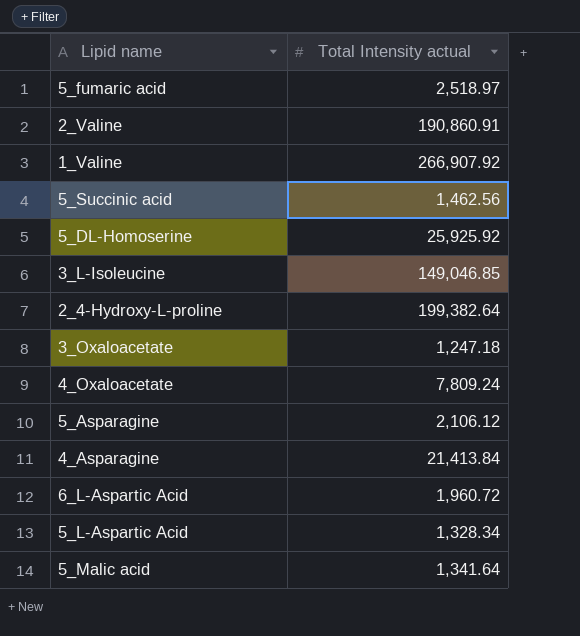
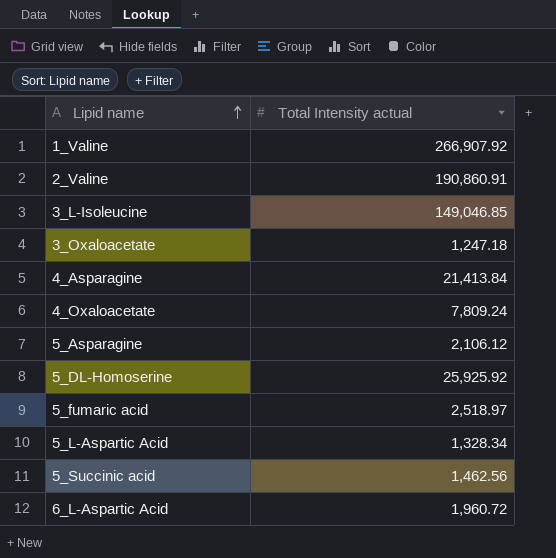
row order: none -> Lipid name ascending
row 2_4-Hydroxy-L-proline: 199,382.64 -> none
row 5_Malic acid: 1,341.64 -> none

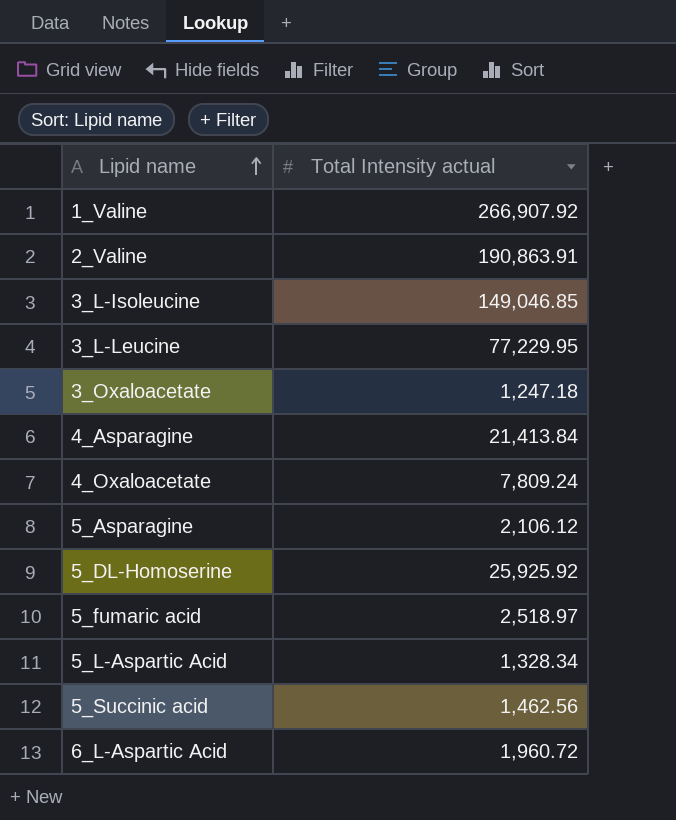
2_Valine | Total Intensity actual: 190,860.91 -> 190,863.91
row 3_L-Leucine: none -> 77,229.95

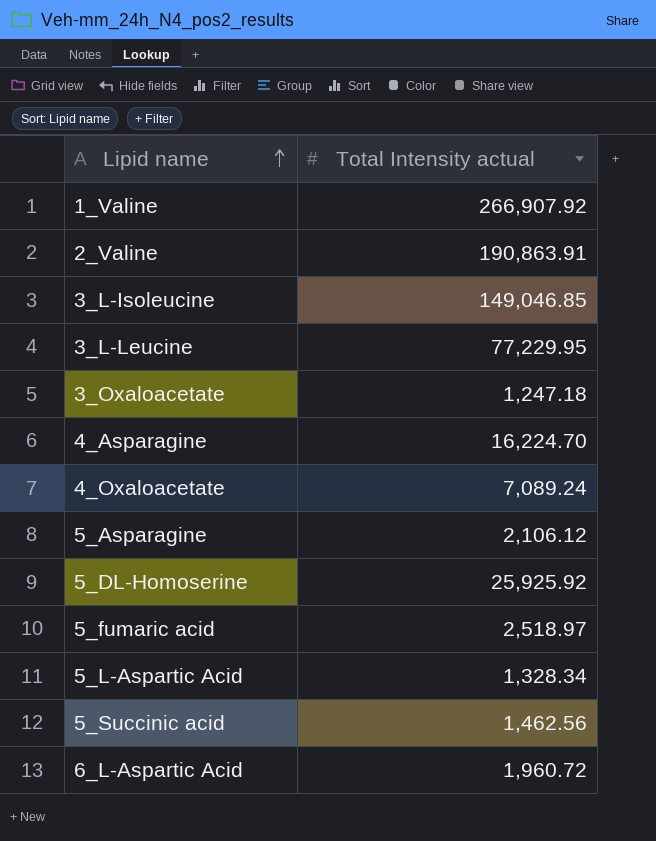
4_Asparagine | Total Intensity actual: 21,413.84 -> 16,224.70
4_Oxaloacetate | Total Intensity actual: 7,809.24 -> 7,089.24

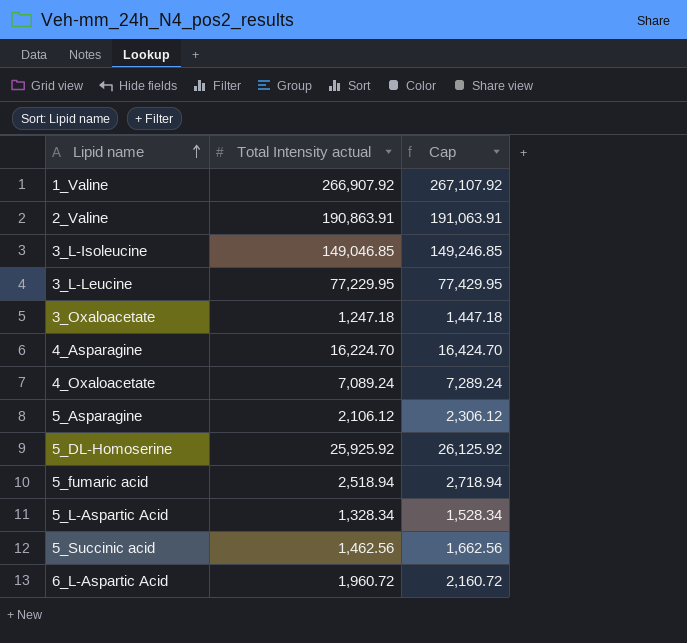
column Cap | formula: none -> [Total Intensity actual] + 200
5_fumaric acid | Total Intensity actual: 2,518.97 -> 2,518.94

